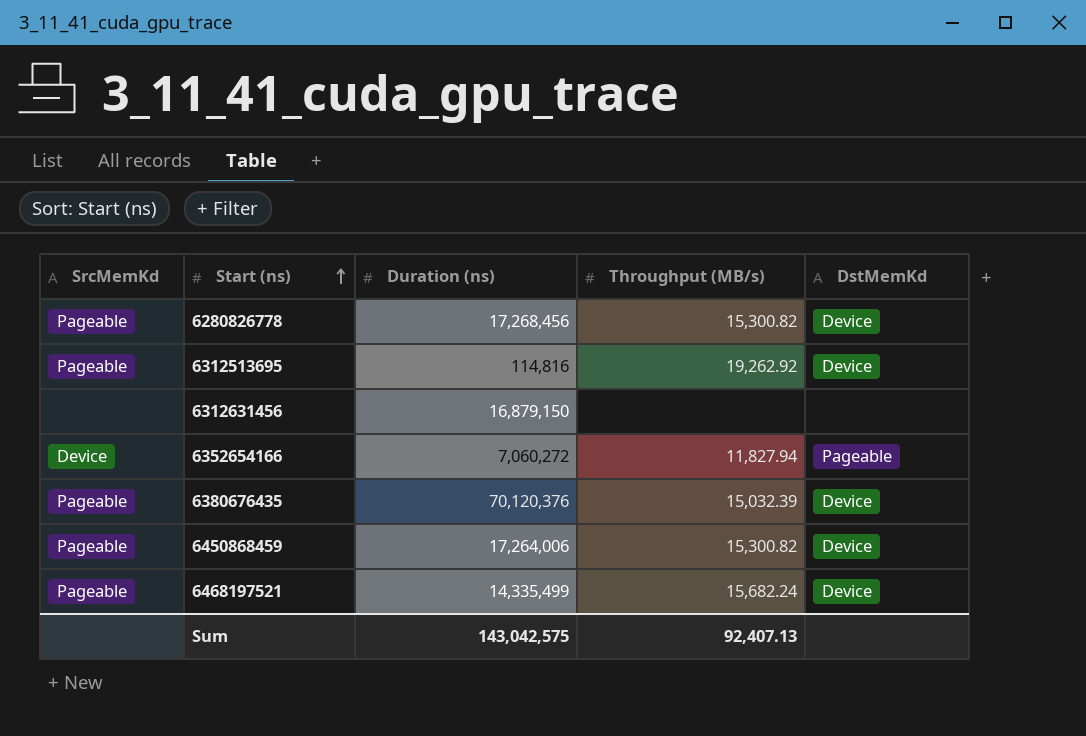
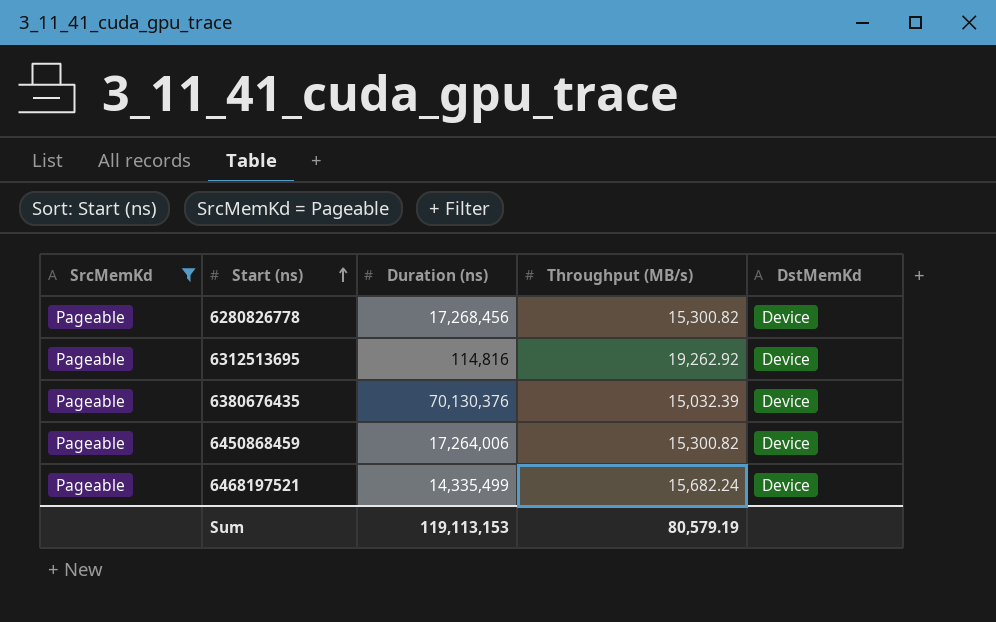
filter: none -> SrcMemKd = Pageable
6380676435 | Duration (ns): 70,120,376 -> 70,130,376
Sum | Duration (ns): 143,042,575 -> 119,113,153
Sum | Throughput (MB/s): 92,407.13 -> 80,579.19

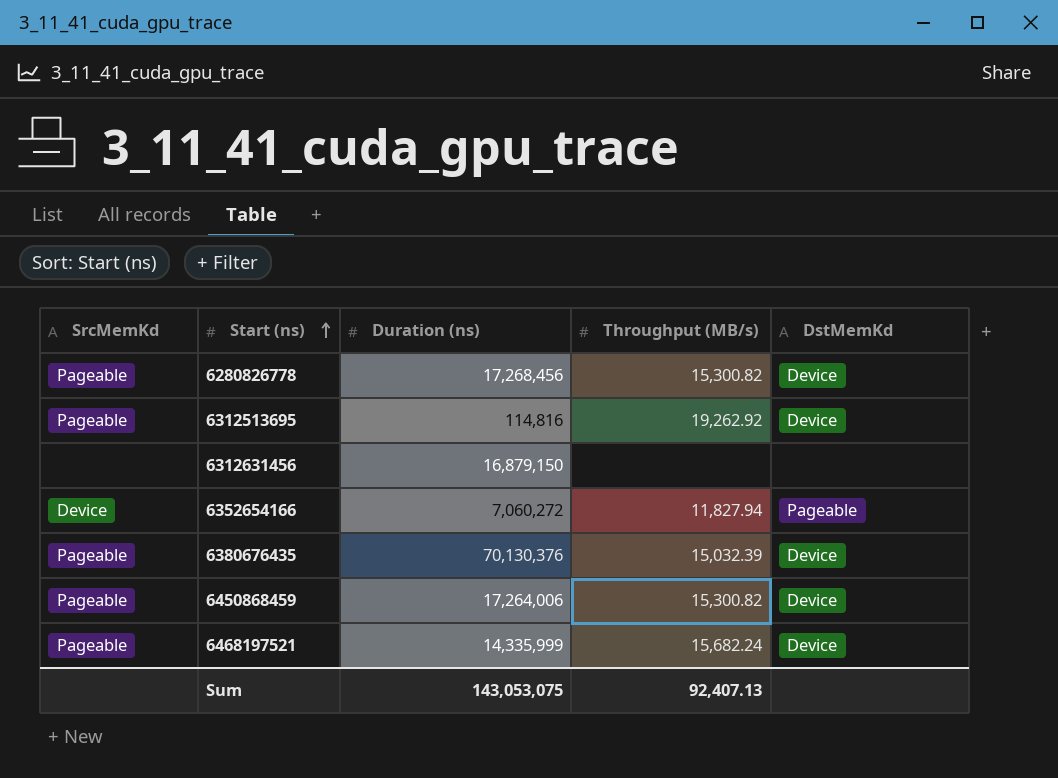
filter: SrcMemKd = Pageable -> none
6468197521 | Duration (ns): 14,335,499 -> 14,335,999
Sum | Duration (ns): 119,113,153 -> 143,053,075
Sum | Throughput (MB/s): 80,579.19 -> 92,407.13

